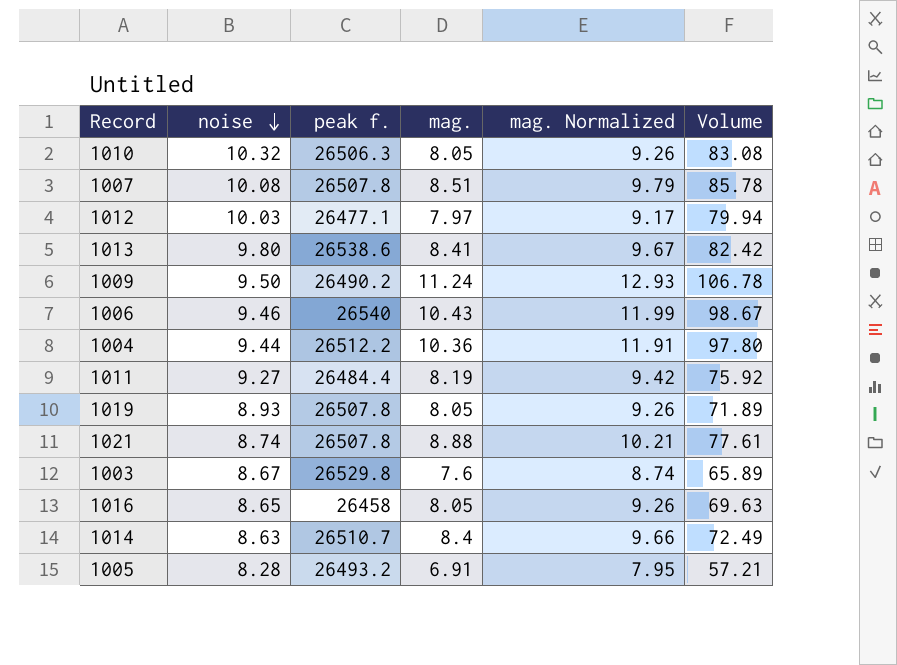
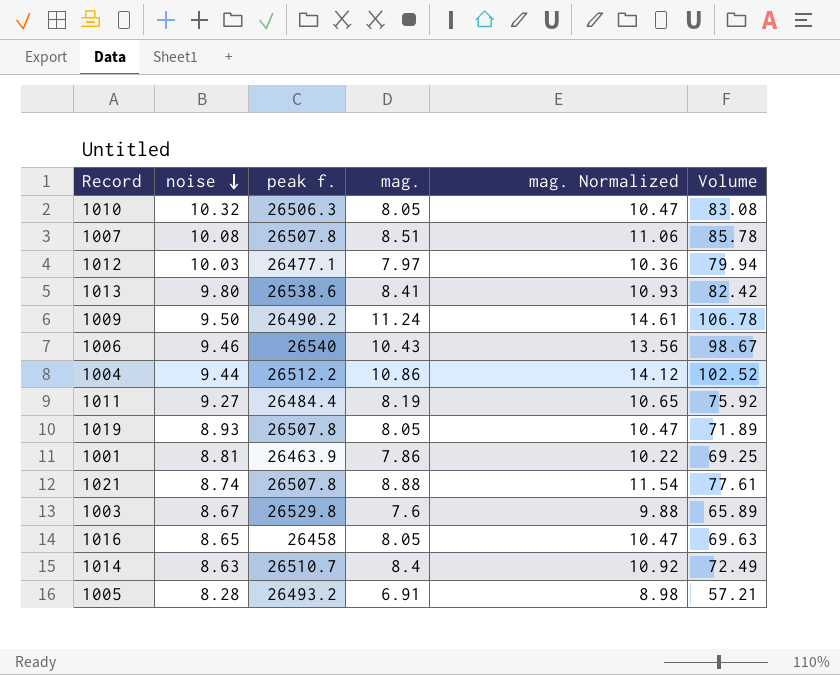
column mag. Normalized | formula: [mag.] * 1.15 -> [mag.] * 1.3
1004 | mag.: 10.36 -> 10.86
1004 | Volume: 97.80 -> 102.52
row 1001: none -> 8.81 | 26463.9 | 7.86 | 10.22 | 69.25

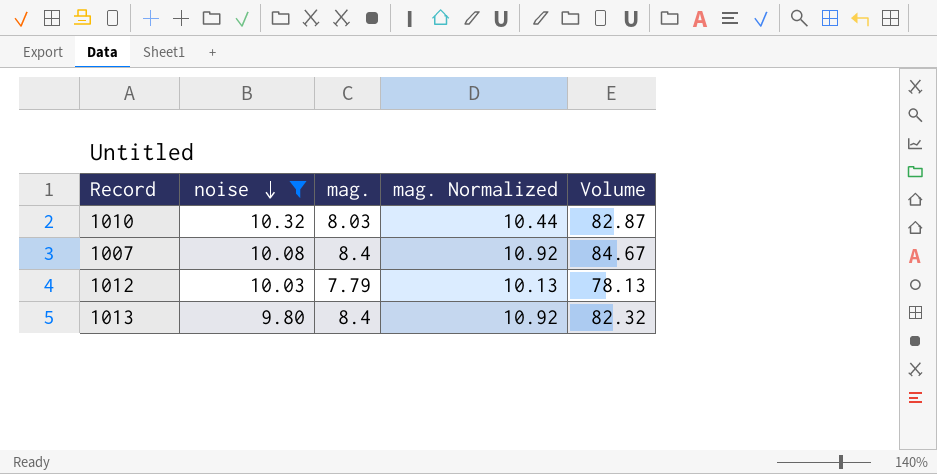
filter: none -> noise >= 9.80
column peak f. | position: 3 -> none
1010 | mag.: 8.05 -> 8.03
1010 | mag. Normalized: 10.47 -> 10.44
1010 | Volume: 83.08 -> 82.87
1007 | mag.: 8.51 -> 8.4
1007 | mag. Normalized: 11.06 -> 10.92
1007 | Volume: 85.78 -> 84.67
1012 | mag.: 7.97 -> 7.79
1012 | mag. Normalized: 10.36 -> 10.13
1012 | Volume: 79.94 -> 78.13
1013 | mag.: 8.41 -> 8.4
1013 | mag. Normalized: 10.93 -> 10.92
1013 | Volume: 82.42 -> 82.32

